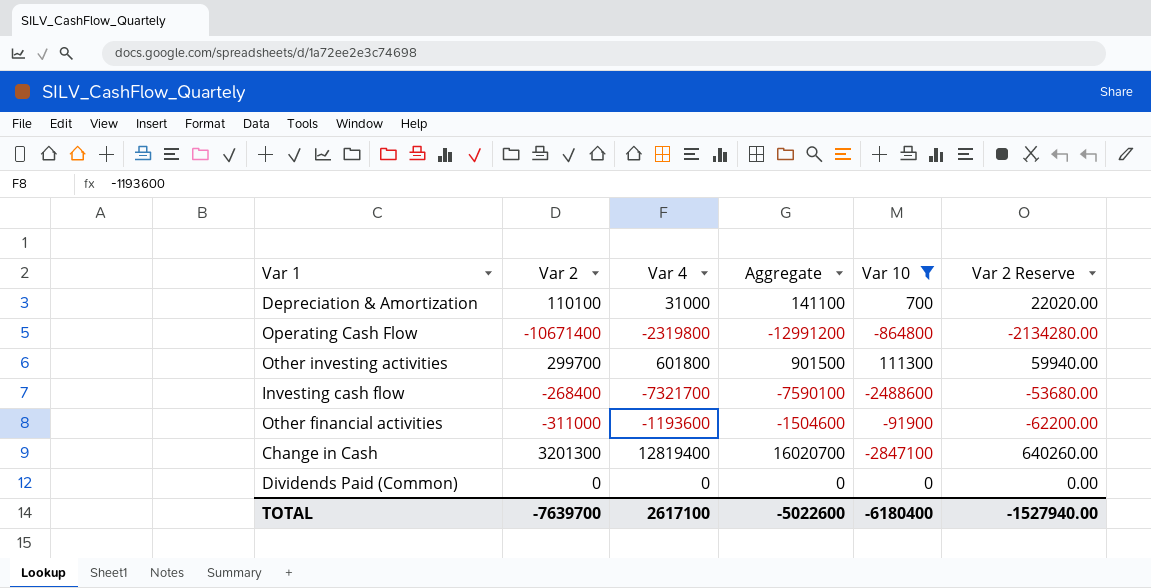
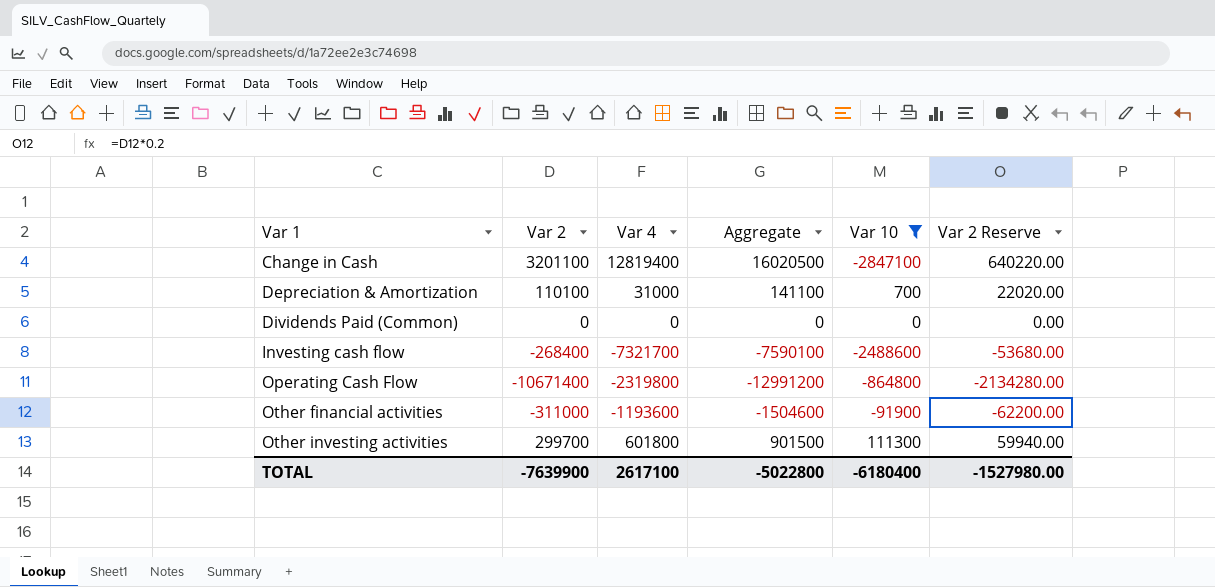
row order: none -> Var 1 ascending
Change in Cash | Var 2: 3201300 -> 3201100
Change in Cash | Aggregate: 16020700 -> 16020500
Change in Cash | Var 2 Reserve: 640260.00 -> 640220.00
TOTAL | Var 2: -7639700 -> -7639900
TOTAL | Aggregate: -5022600 -> -5022800
TOTAL | Var 2 Reserve: -1527940.00 -> -1527980.00

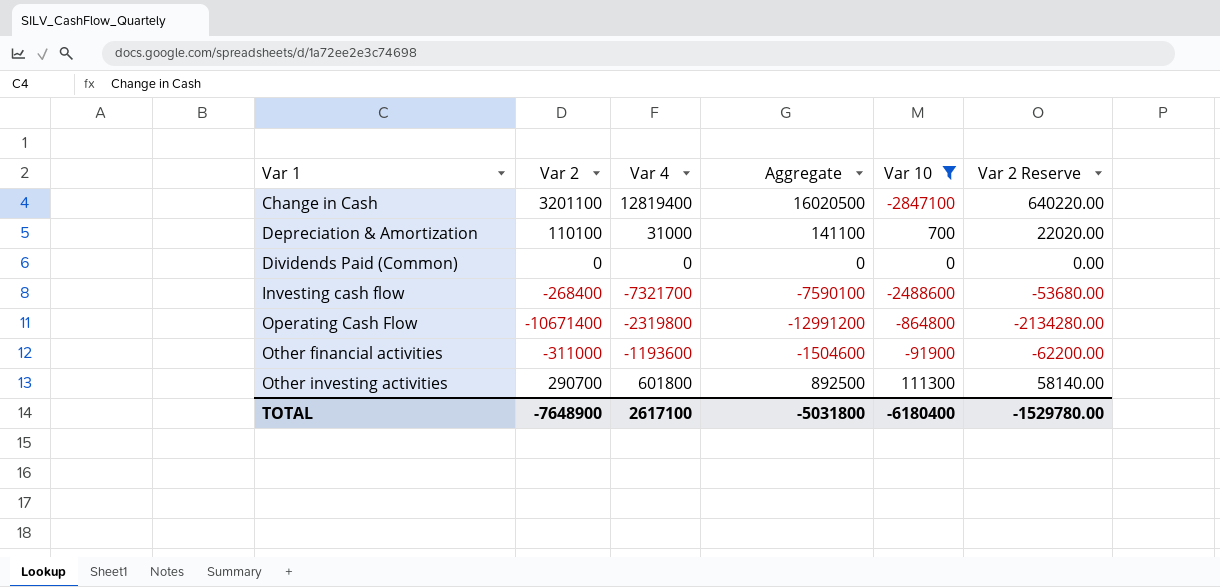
Other investing activities | Var 2: 299700 -> 290700
Other investing activities | Aggregate: 901500 -> 892500
Other investing activities | Var 2 Reserve: 59940.00 -> 58140.00
TOTAL | Var 2: -7639900 -> -7648900
TOTAL | Aggregate: -5022800 -> -5031800
TOTAL | Var 2 Reserve: -1527980.00 -> -1529780.00

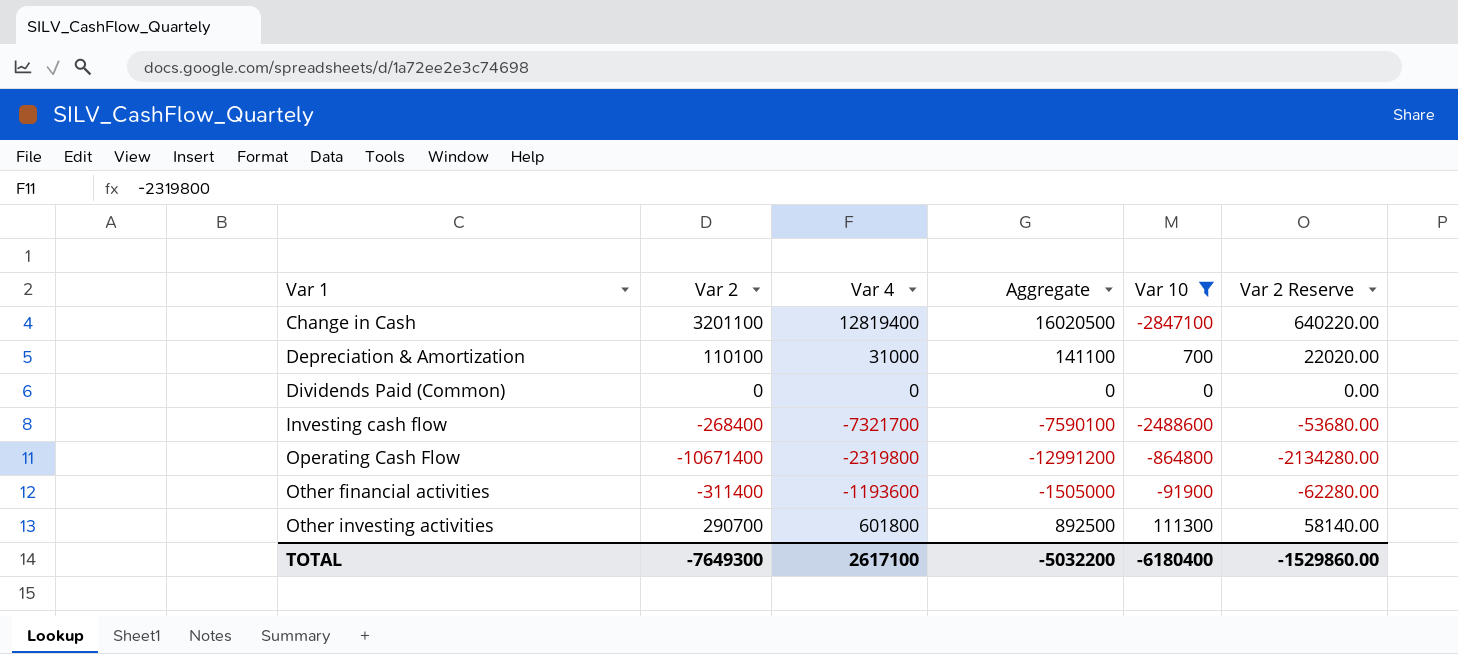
Other financial activities | Var 2: -311000 -> -311400
Other financial activities | Aggregate: -1504600 -> -1505000
Other financial activities | Var 2 Reserve: -62200.00 -> -62280.00
TOTAL | Var 2: -7648900 -> -7649300
TOTAL | Aggregate: -5031800 -> -5032200
TOTAL | Var 2 Reserve: -1529780.00 -> -1529860.00

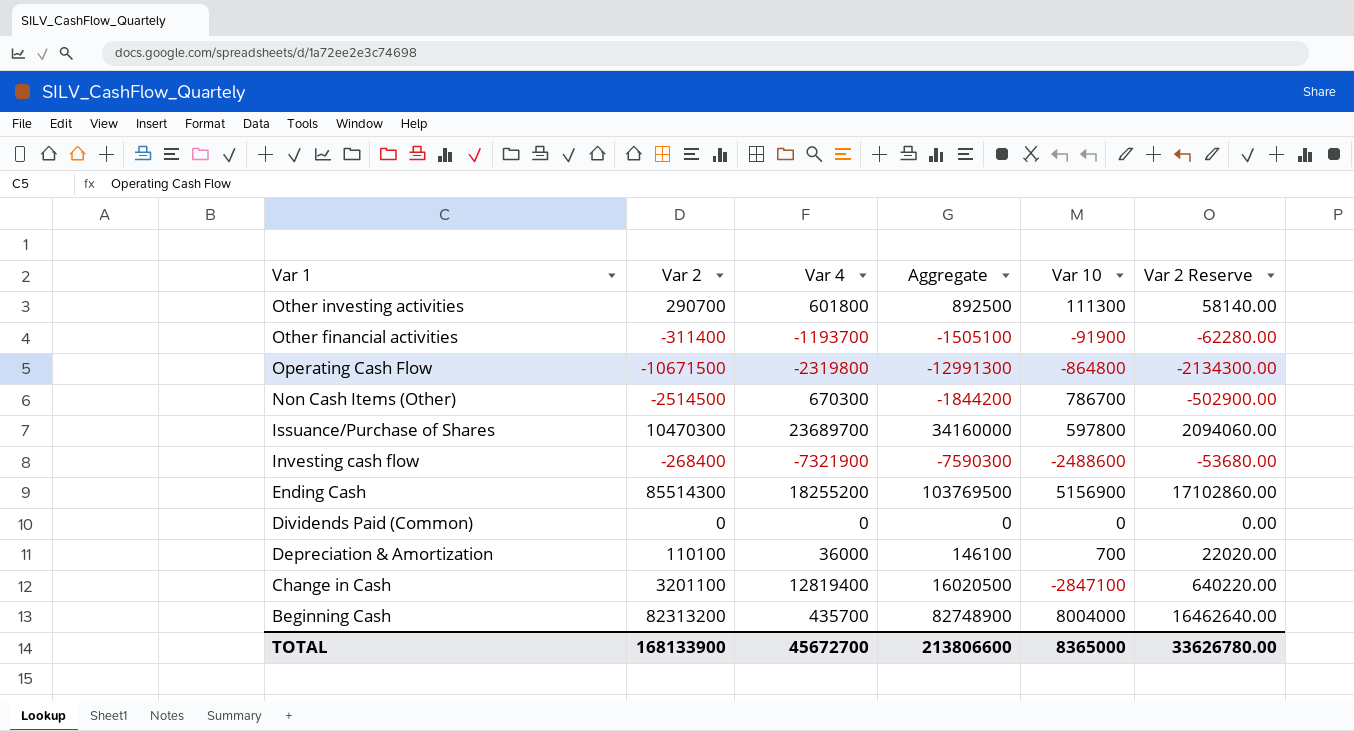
filter: Var 10 <= 111300 -> none
row order: Var 1 ascending -> Var 1 descending
Other financial activities | Var 4: -1193600 -> -1193700
Other financial activities | Aggregate: -1505000 -> -1505100
Operating Cash Flow | Var 2: -10671400 -> -10671500
Operating Cash Flow | Aggregate: -12991200 -> -12991300
Operating Cash Flow | Var 2 Reserve: -2134280.00 -> -2134300.00
Investing cash flow | Var 4: -7321700 -> -7321900
Investing cash flow | Aggregate: -7590100 -> -7590300
Depreciation & Amortization | Var 4: 31000 -> 36000
Depreciation & Amortization | Aggregate: 141100 -> 146100
TOTAL | Var 2: -7649300 -> 168133900
TOTAL | Var 4: 2617100 -> 45672700
TOTAL | Aggregate: -5032200 -> 213806600
TOTAL | Var 10: -6180400 -> 8365000
TOTAL | Var 2 Reserve: -1529860.00 -> 33626780.00

